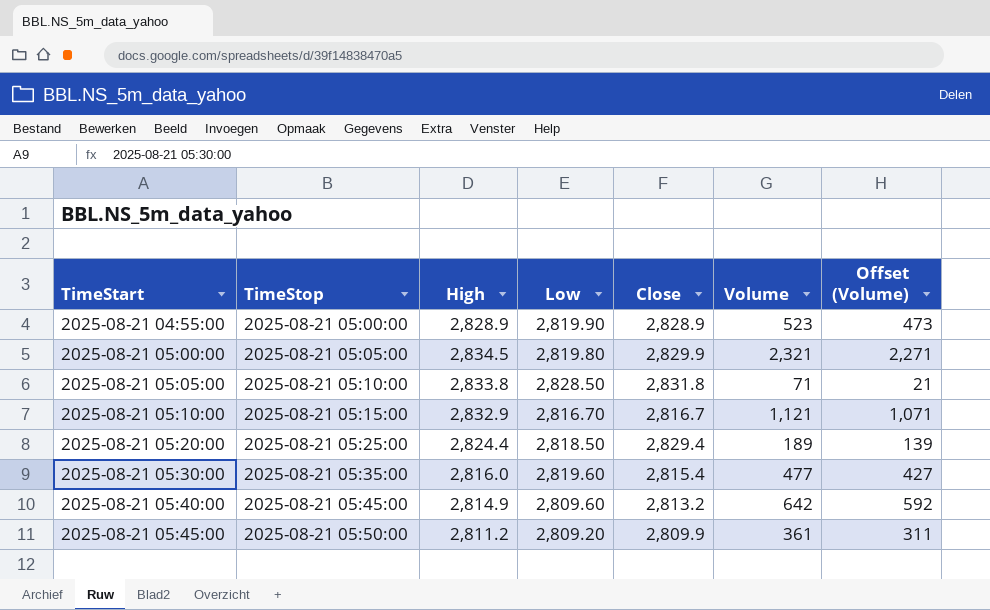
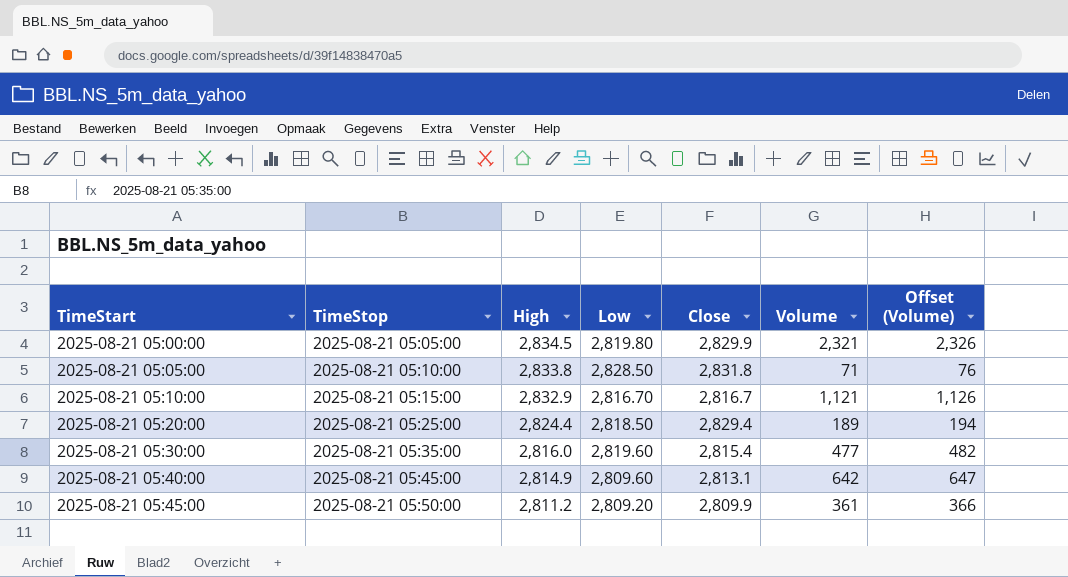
column Offset (Volume) | formula: [Volume] - 50 -> [Volume] + 5
row 2025-08-21 04:55:00: 2025-08-21 05:00:00 | 2,828.9 | 2,819.90 | 2,828.9 | 523 | 473 -> none
2025-08-21 05:40:00 | Close: 2,813.2 -> 2,813.1

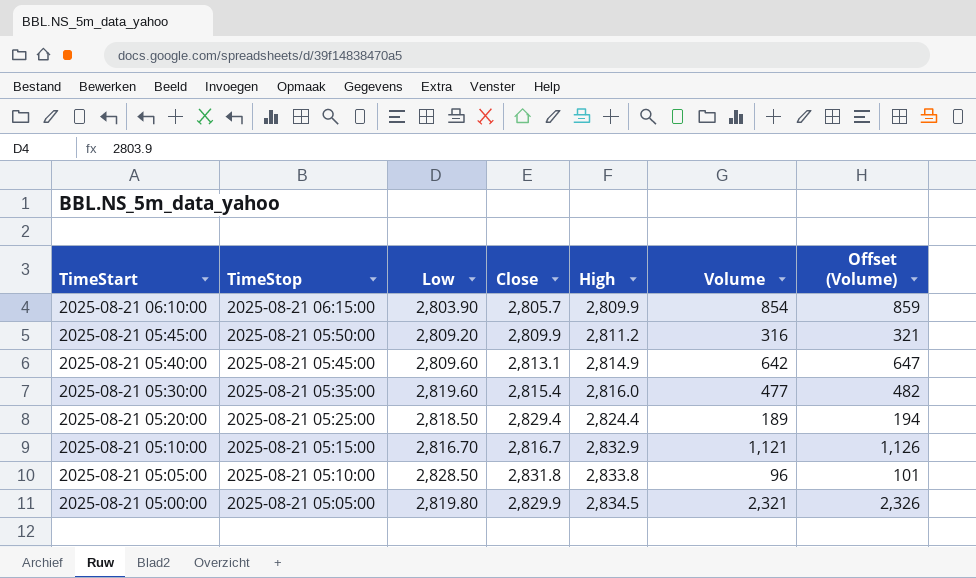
row order: TimeStart ascending -> TimeStart descending
column High | position: 3 -> 5
row 2025-08-21 06:10:00: none -> 2025-08-21 06:15:00 | 2,803.90 | 2,805.7 | 2,809.9 | 854 | 859
2025-08-21 05:45:00 | Volume: 361 -> 316
2025-08-21 05:45:00 | Offset (Volume): 366 -> 321
2025-08-21 05:05:00 | Volume: 71 -> 96
2025-08-21 05:05:00 | Offset (Volume): 76 -> 101

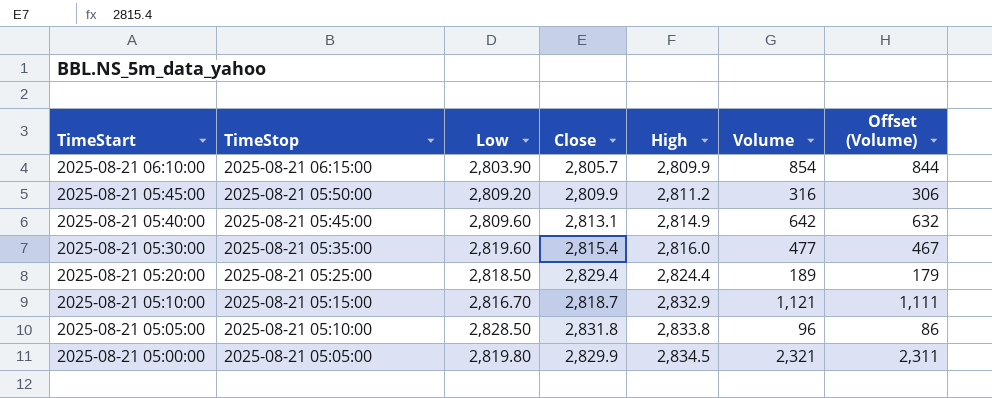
column Offset (Volume) | formula: [Volume] + 5 -> [Volume] - 10
2025-08-21 05:10:00 | Close: 2,816.7 -> 2,818.7

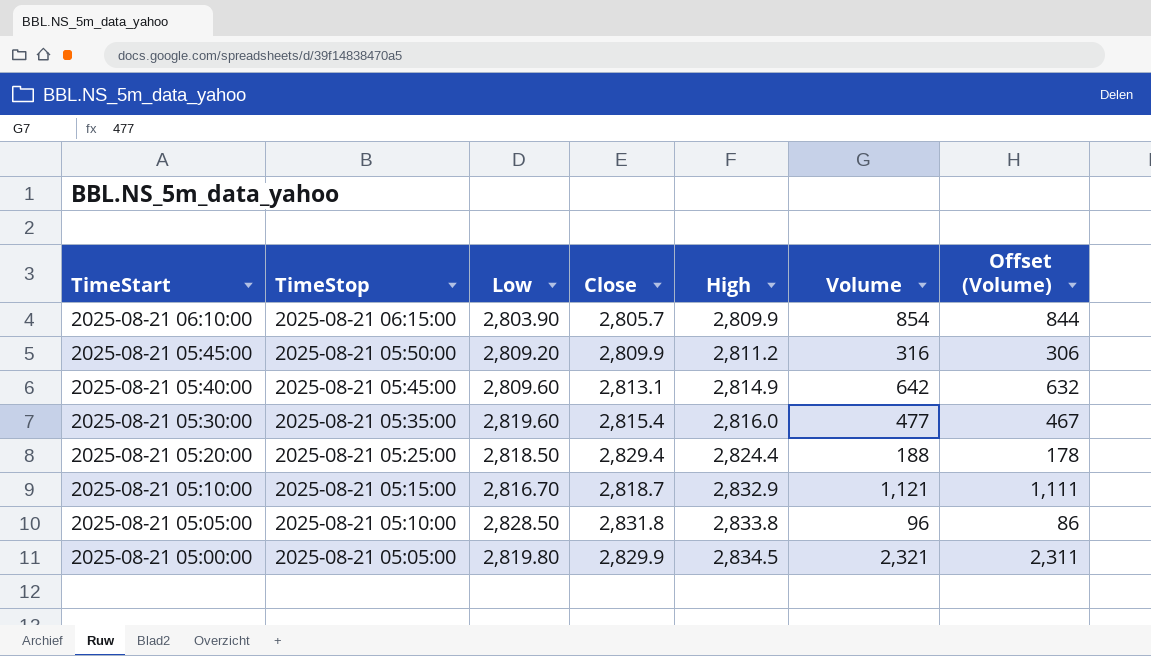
2025-08-21 05:20:00 | Volume: 189 -> 188
2025-08-21 05:20:00 | Offset (Volume): 179 -> 178

